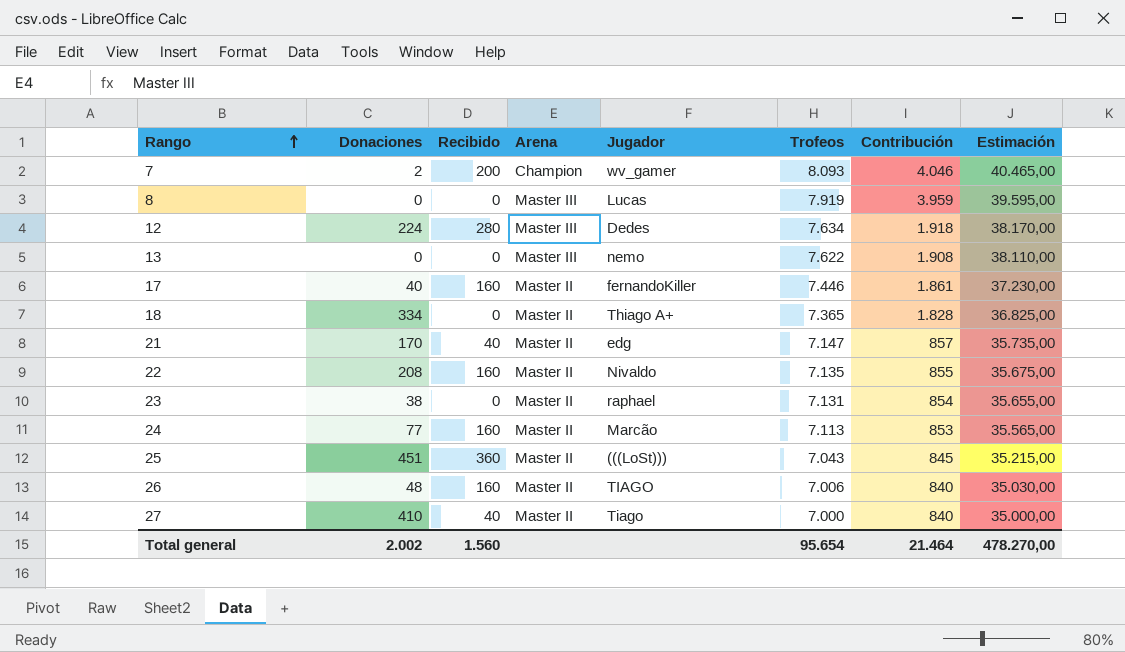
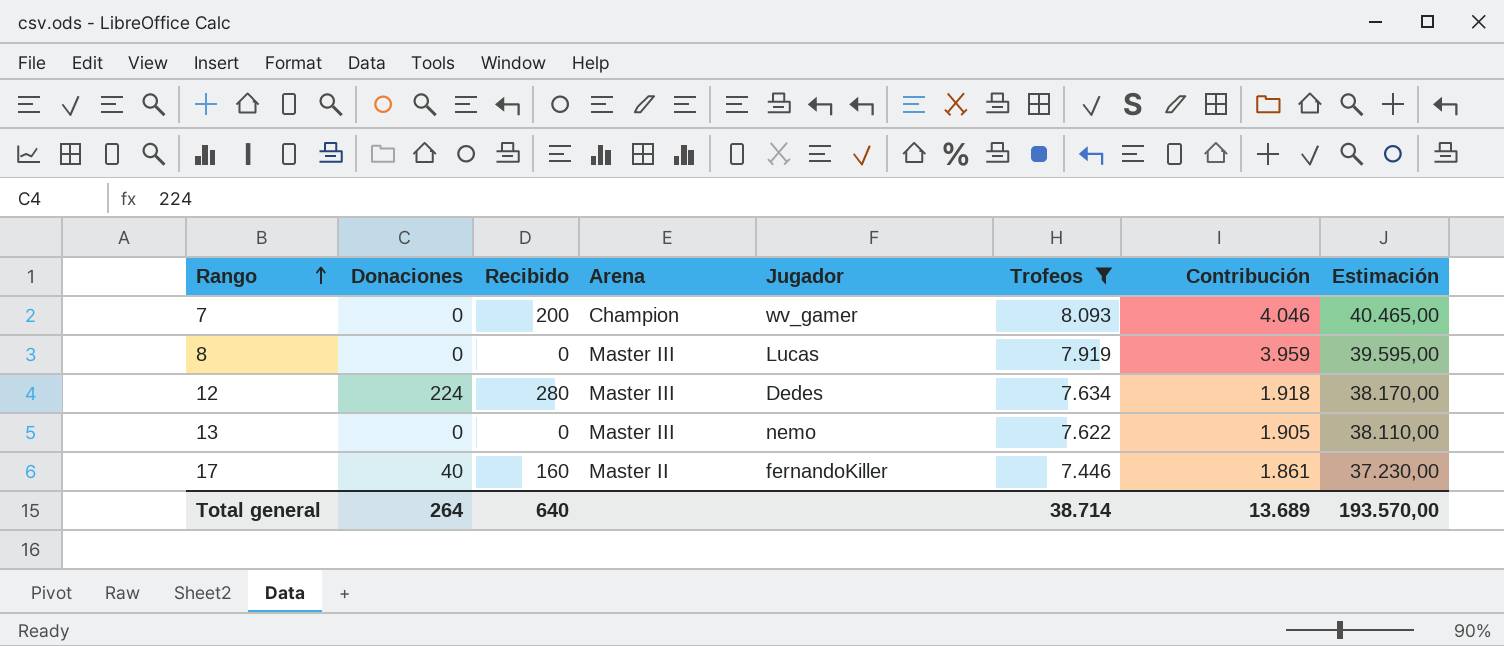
filter: none -> Trofeos >= 7.446
7 | Donaciones: 2 -> 0
13 | Contribución: 1.908 -> 1.905
Total general | Donaciones: 2.002 -> 264
Total general | Recibido: 1.560 -> 640
Total general | Trofeos: 95.654 -> 38.714
Total general | Contribución: 21.464 -> 13.689
Total general | Estimación: 478.270,00 -> 193.570,00

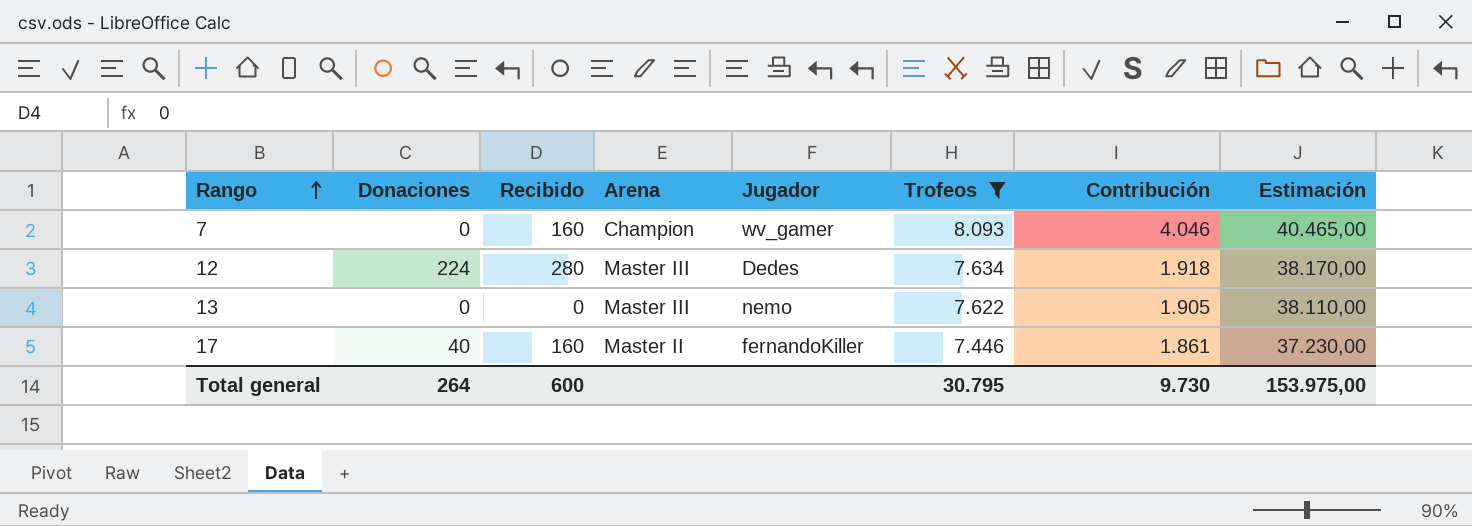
row 8: 0 | 0 | Master III | Lucas | 7.919 | 3.959 | 39.595,00 -> none
7 | Recibido: 200 -> 160
Total general | Recibido: 640 -> 600
Total general | Trofeos: 38.714 -> 30.795
Total general | Contribución: 13.689 -> 9.730
Total general | Estimación: 193.570,00 -> 153.975,00

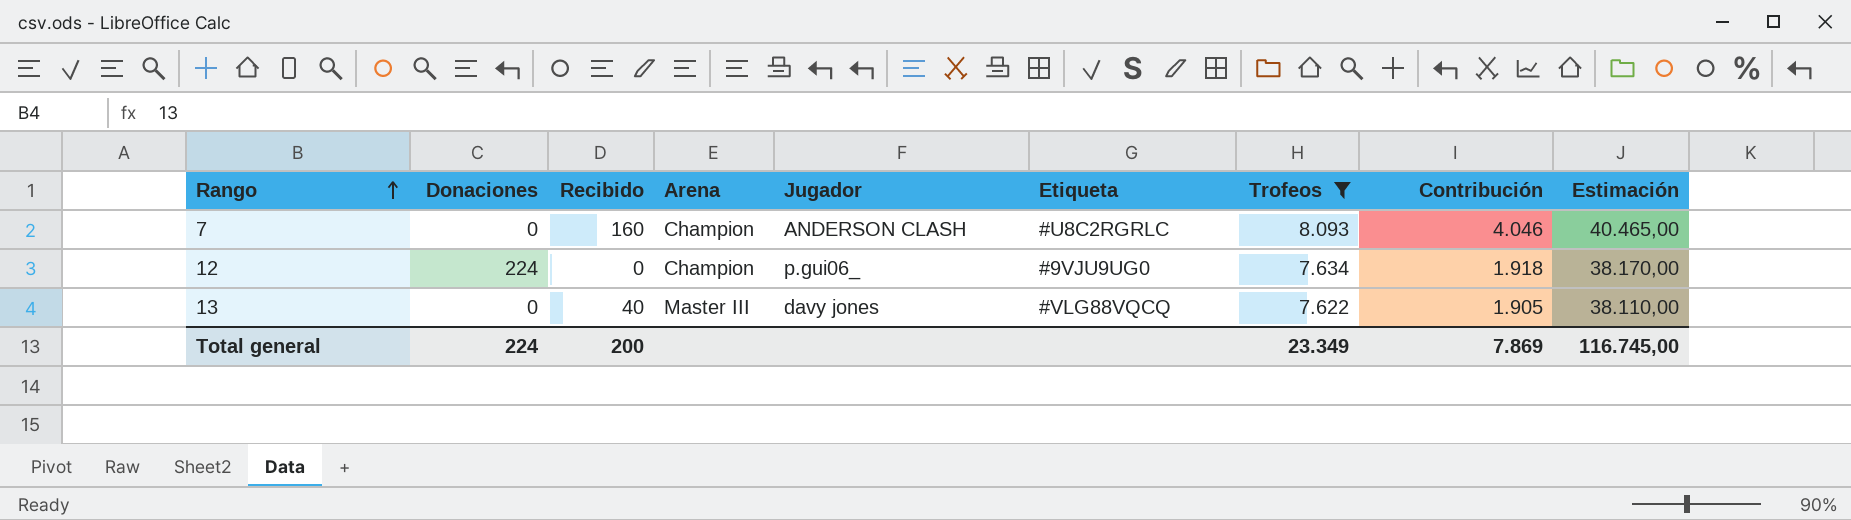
column Etiqueta | position: none -> 6
row 17: 40 | 160 | Master II | fernandoKiller | 7.446 | 1.861 | 37.230,00 -> none
7 | Jugador: wv_gamer -> ANDERSON CLASH
12 | Recibido: 280 -> 0
12 | Arena: Master III -> Champion
12 | Jugador: Dedes -> p.gui06_
13 | Recibido: 0 -> 40
13 | Jugador: nemo -> davy jones
Total general | Donaciones: 264 -> 224
Total general | Recibido: 600 -> 200
Total general | Trofeos: 30.795 -> 23.349
Total general | Contribución: 9.730 -> 7.869
Total general | Estimación: 153.975,00 -> 116.745,00

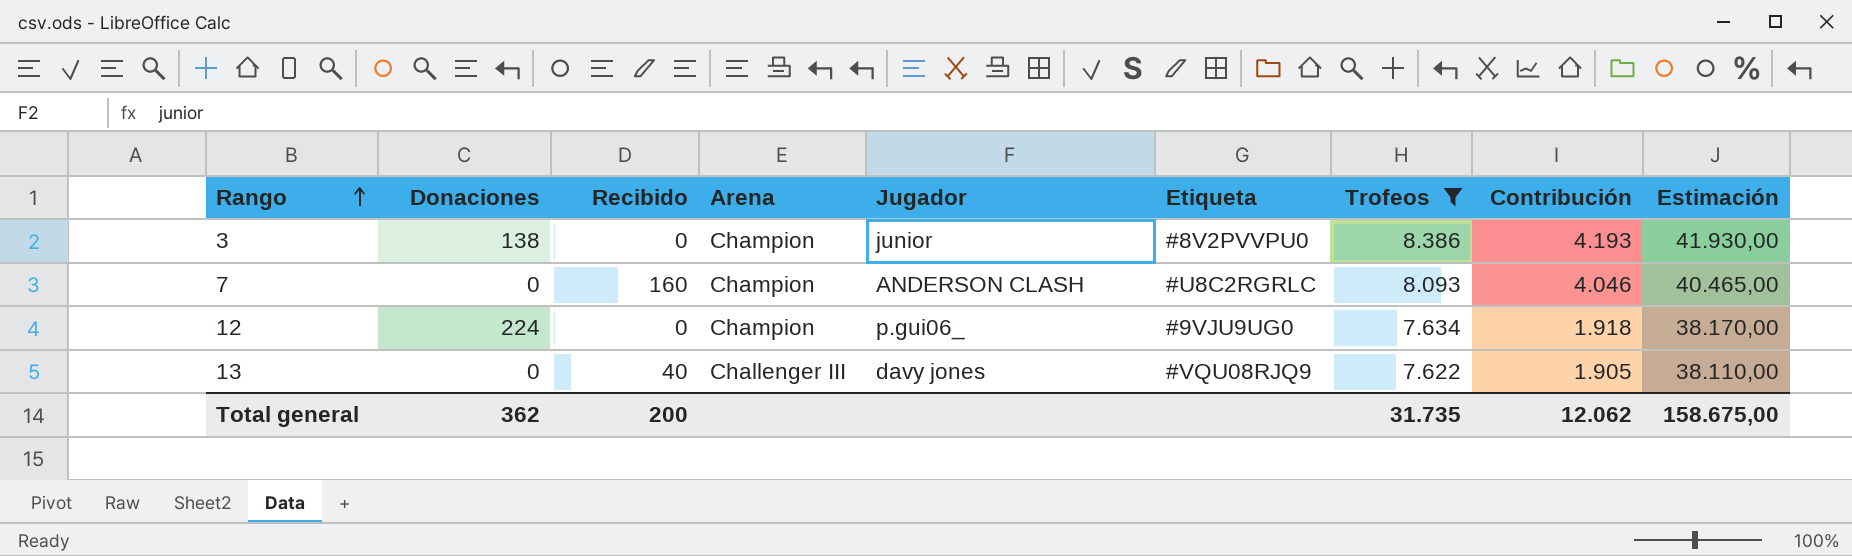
row 3: none -> 138 | 0 | Champion | junior | #8V2PVVPU0 | 8.386 | 4.193 | 41.930,00
13 | Arena: Master III -> Challenger III
13 | Etiqueta: #VLG88VQCQ -> #VQU08RJQ9
Total general | Donaciones: 224 -> 362
Total general | Trofeos: 23.349 -> 31.735
Total general | Contribución: 7.869 -> 12.062
Total general | Estimación: 116.745,00 -> 158.675,00

